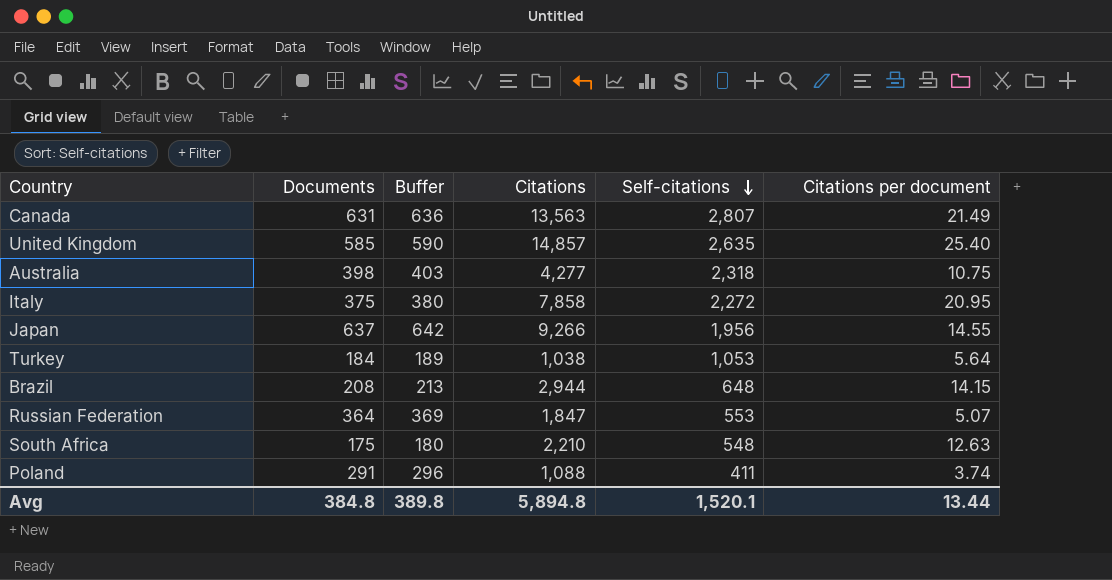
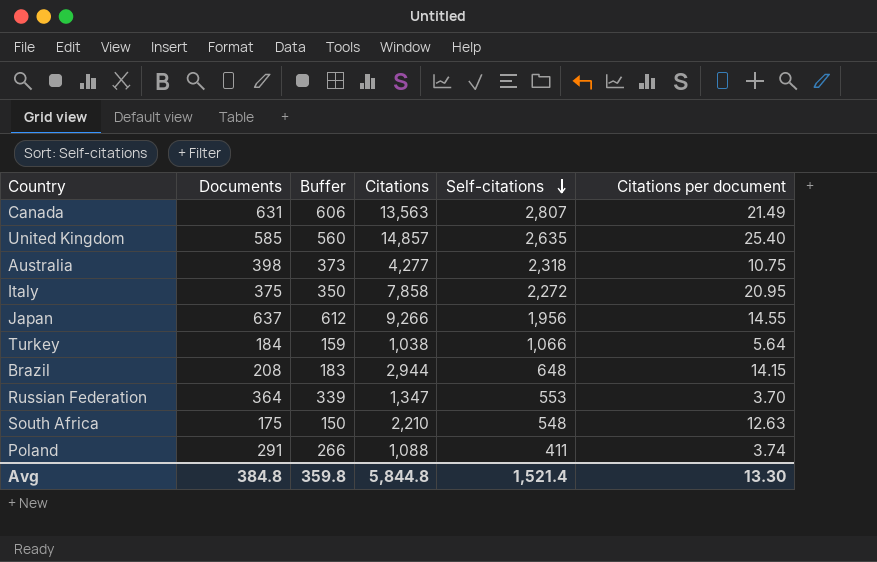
column Buffer | formula: [Documents] + 5 -> [Documents] - 25
Turkey | Self-citations: 1,053 -> 1,066
Russian Federation | Citations: 1,847 -> 1,347
Russian Federation | Citations per document: 5.07 -> 3.70
Avg | Buffer: 389.8 -> 359.8
Avg | Citations: 5,894.8 -> 5,844.8
Avg | Self-citations: 1,520.1 -> 1,521.4
Avg | Citations per document: 13.44 -> 13.30

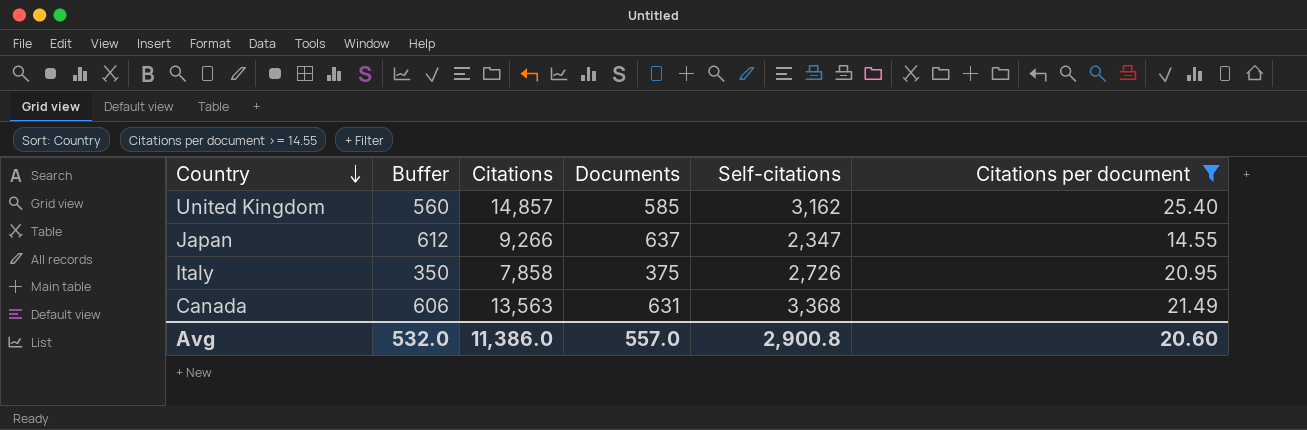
filter: none -> Citations per document >= 14.55
row order: Self-citations descending -> Country descending
column Documents | position: 2 -> 4
United Kingdom | Self-citations: 2,635 -> 3,162
Japan | Self-citations: 1,956 -> 2,347
Italy | Self-citations: 2,272 -> 2,726
Canada | Self-citations: 2,807 -> 3,368
Avg | Buffer: 359.8 -> 532.0
Avg | Citations: 5,844.8 -> 11,386.0
Avg | Documents: 384.8 -> 557.0
Avg | Self-citations: 1,521.4 -> 2,900.8
Avg | Citations per document: 13.30 -> 20.60

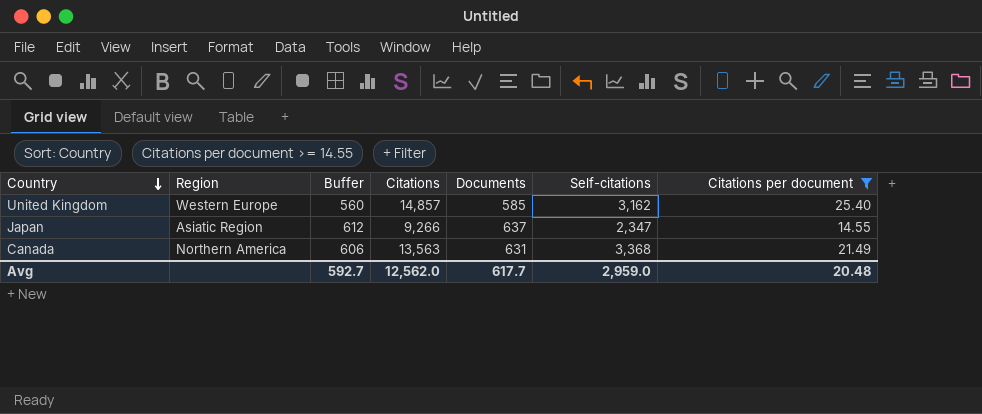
column Region | position: none -> 2
row Italy: 350 | 7,858 | 375 | 2,726 | 20.95 -> none
Avg | Buffer: 532.0 -> 592.7
Avg | Citations: 11,386.0 -> 12,562.0
Avg | Documents: 557.0 -> 617.7
Avg | Self-citations: 2,900.8 -> 2,959.0
Avg | Citations per document: 20.60 -> 20.48

